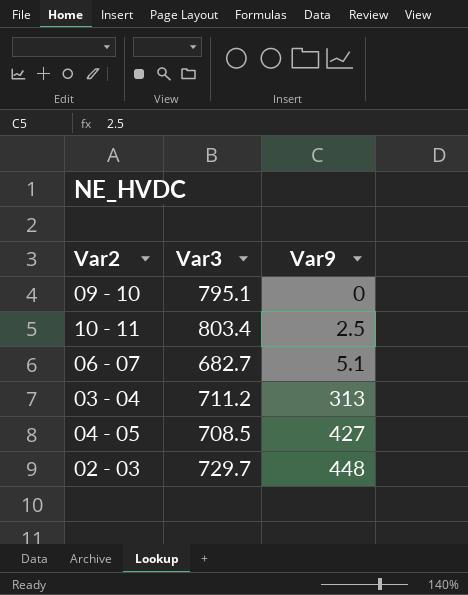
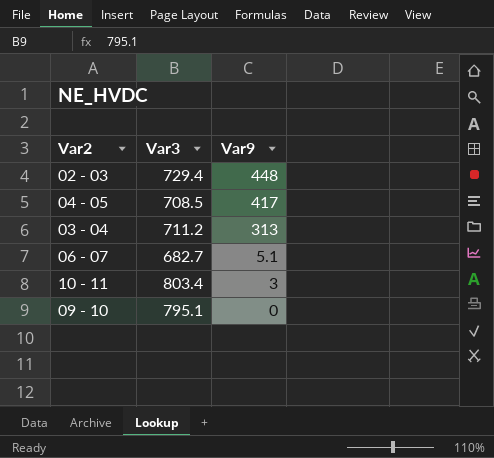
row order: Var9 ascending -> Var9 descending
02 - 03 | Var3: 729.7 -> 729.4
04 - 05 | Var9: 427 -> 417
10 - 11 | Var9: 2.5 -> 3

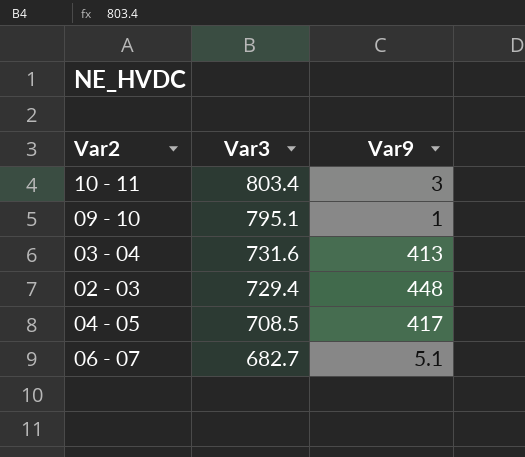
row order: Var9 descending -> Var3 descending
09 - 10 | Var9: 0 -> 1
03 - 04 | Var3: 711.2 -> 731.6
03 - 04 | Var9: 313 -> 413

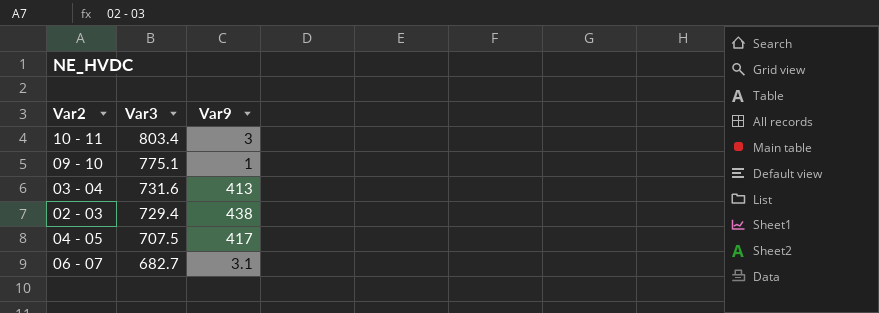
09 - 10 | Var3: 795.1 -> 775.1
02 - 03 | Var9: 448 -> 438
04 - 05 | Var3: 708.5 -> 707.5
06 - 07 | Var9: 5.1 -> 3.1

